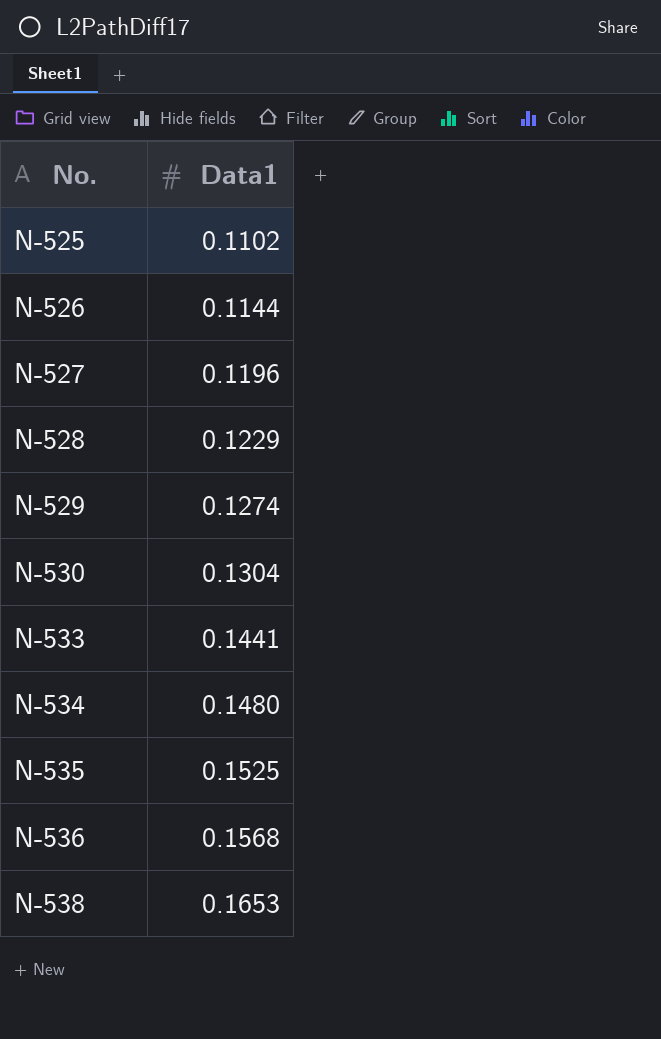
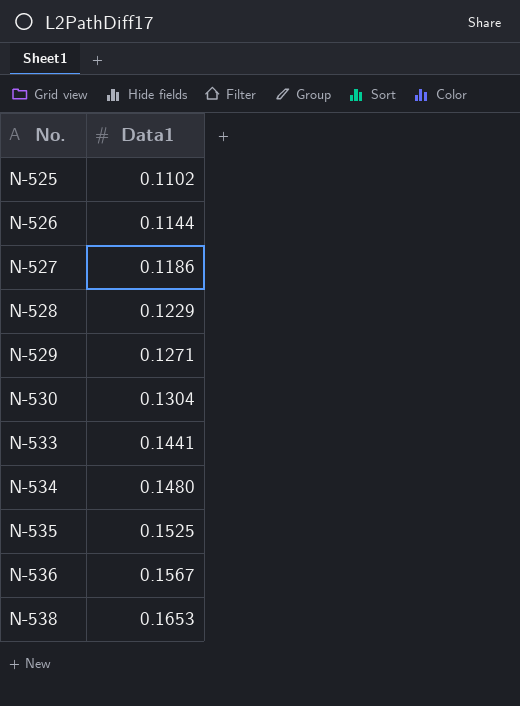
N-527 | Data1: 0.1196 -> 0.1186
N-529 | Data1: 0.1274 -> 0.1271
N-536 | Data1: 0.1568 -> 0.1567

